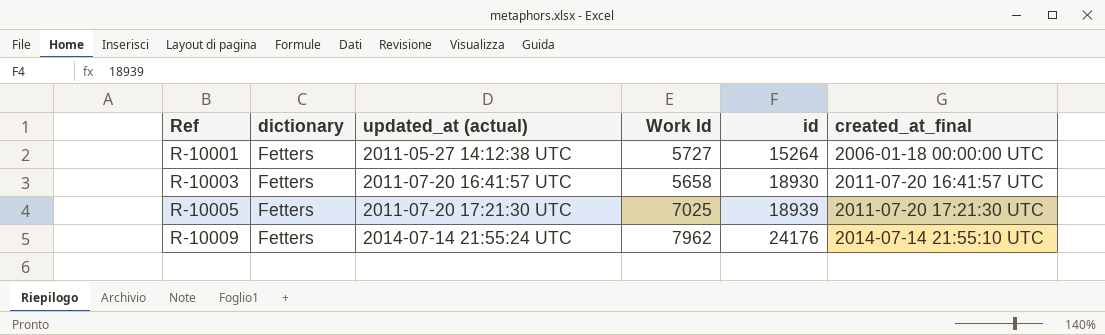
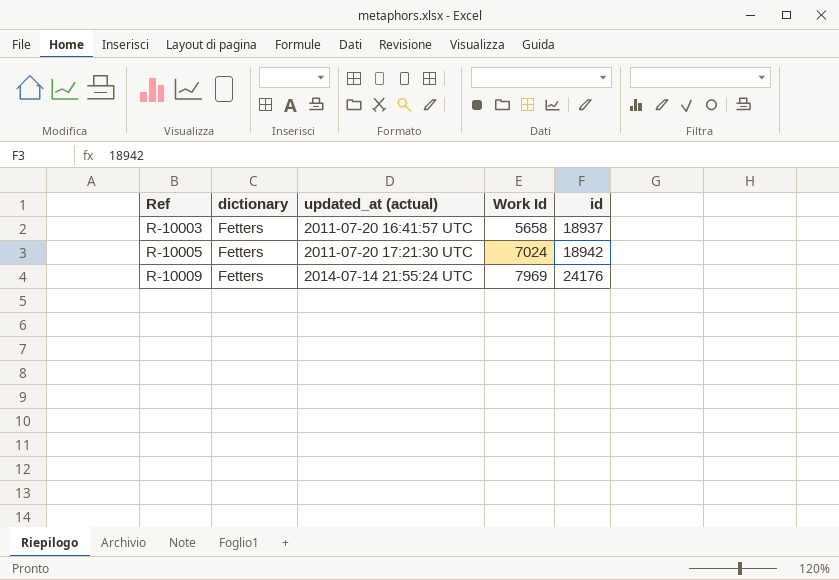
column created_at_final | position: 6 -> none
row R-10001: Fetters | 2011-05-27 14:12:38 UTC | 5727 | 15264 | 2006-01-18 00:00:00 UTC -> none
R-10003 | id: 18930 -> 18937
R-10005 | Work Id: 7025 -> 7024
R-10005 | id: 18939 -> 18942
R-10009 | Work Id: 7962 -> 7969

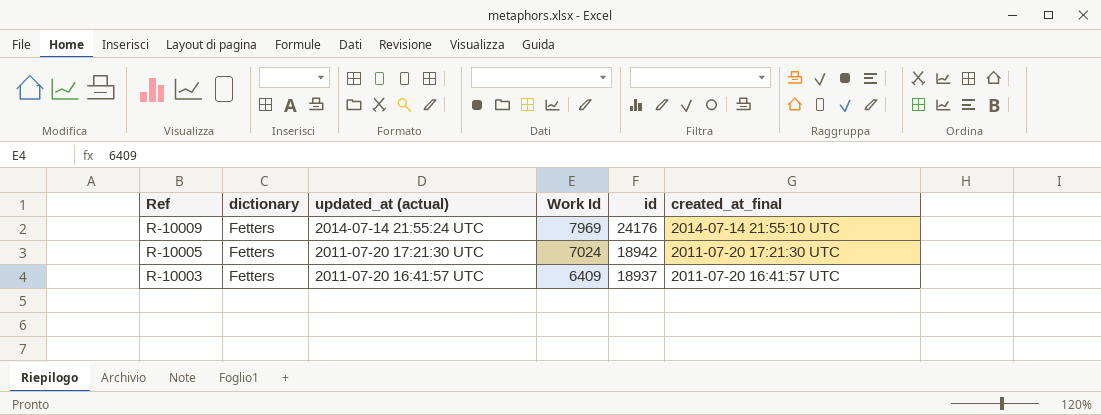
row order: Ref ascending -> Ref descending
column created_at_final | position: none -> 6
R-10003 | Work Id: 5658 -> 6409

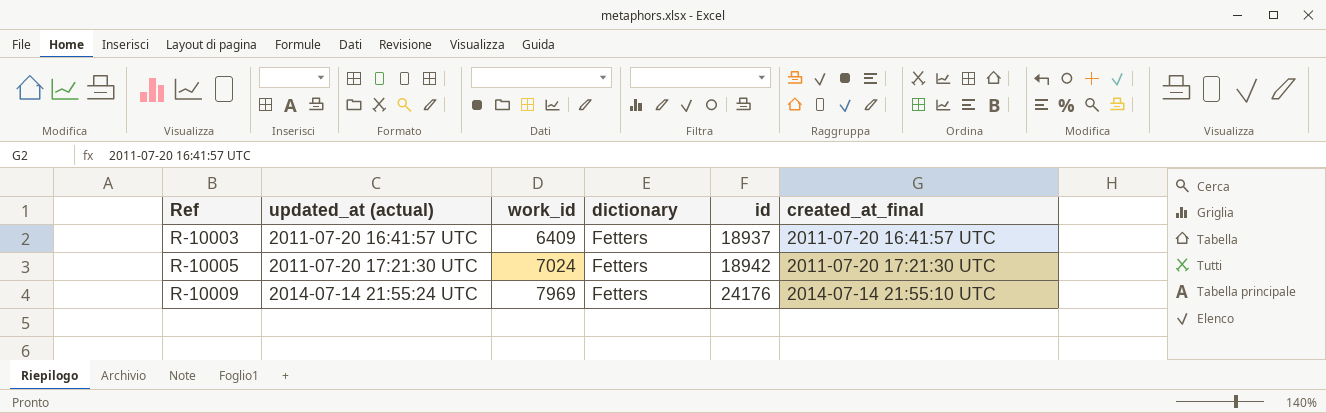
row order: Ref descending -> Ref ascending
column name: Work Id -> work_id
column dictionary | position: 2 -> 4

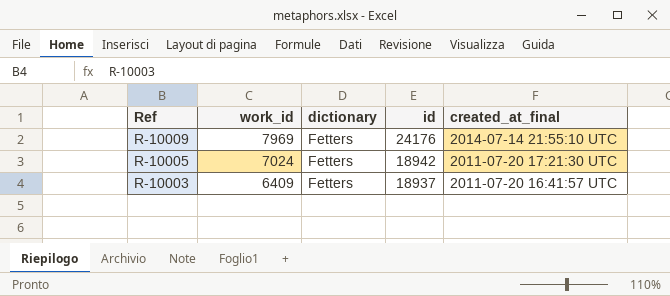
row order: Ref ascending -> Ref descending
column updated_at (actual) | position: 2 -> none

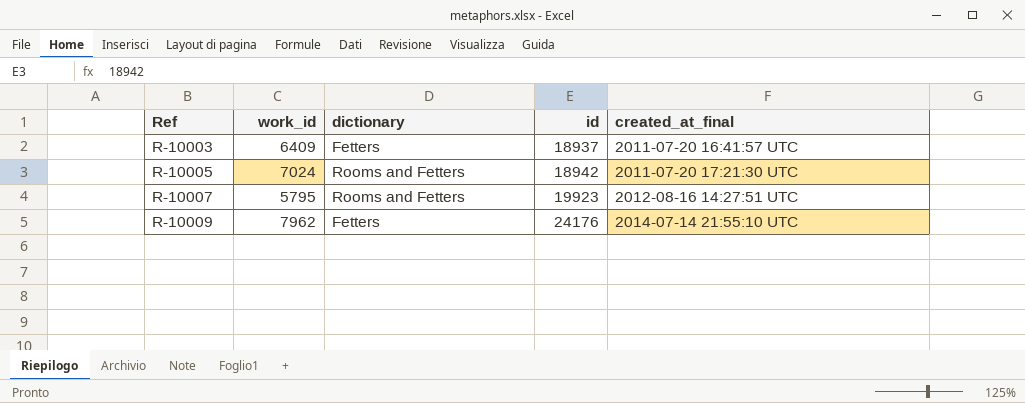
row order: Ref descending -> Ref ascending
R-10005 | dictionary: Fetters -> Rooms and Fetters
row R-10007: none -> 5795 | Rooms and Fetters | 19923 | 2012-08-16 14:27:51 UTC
R-10009 | work_id: 7969 -> 7962

